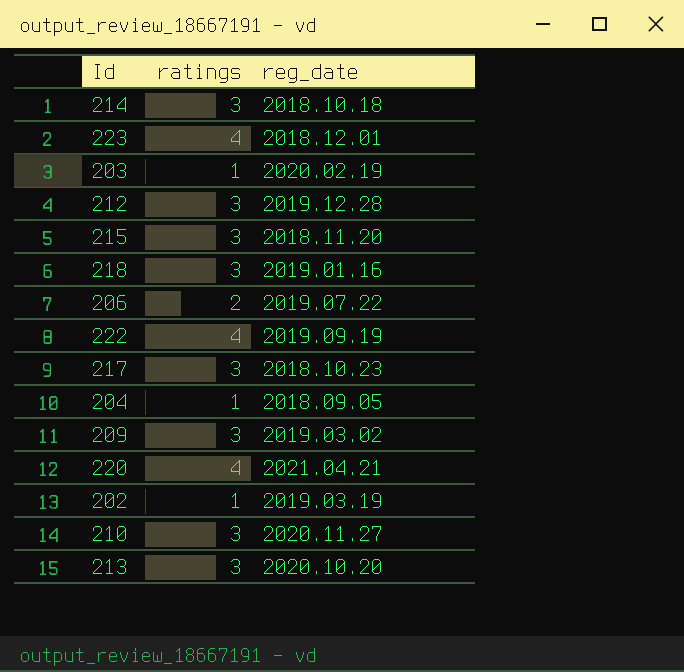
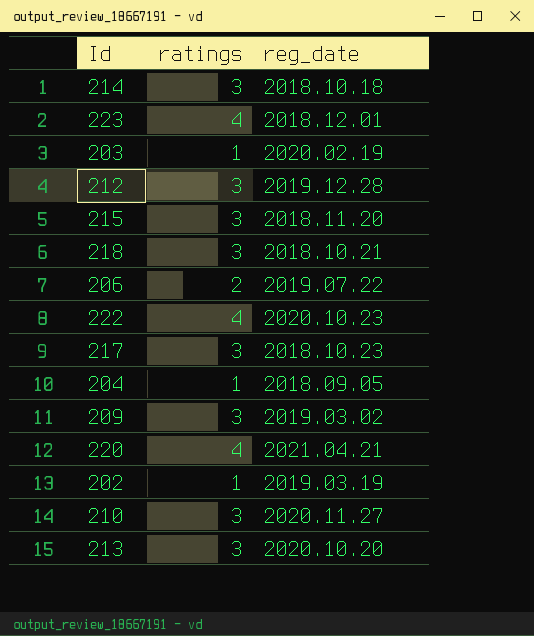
218 | reg_date: 2019.01.16 -> 2018.10.21
222 | reg_date: 2019.09.19 -> 2020.10.23

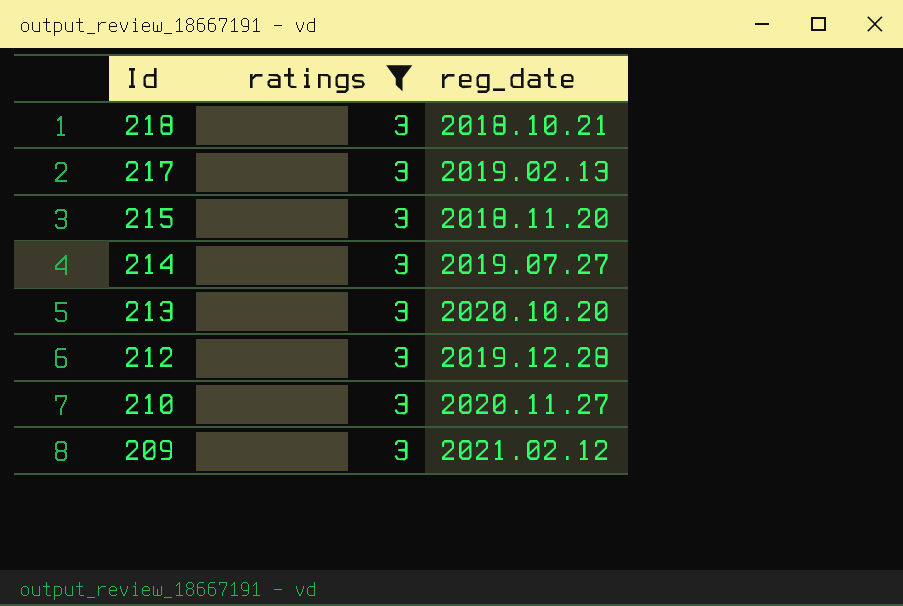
filter: none -> ratings = 3
row order: none -> Id descending
217 | reg_date: 2018.10.23 -> 2019.02.13
214 | reg_date: 2018.10.18 -> 2019.07.27
209 | reg_date: 2019.03.02 -> 2021.02.12

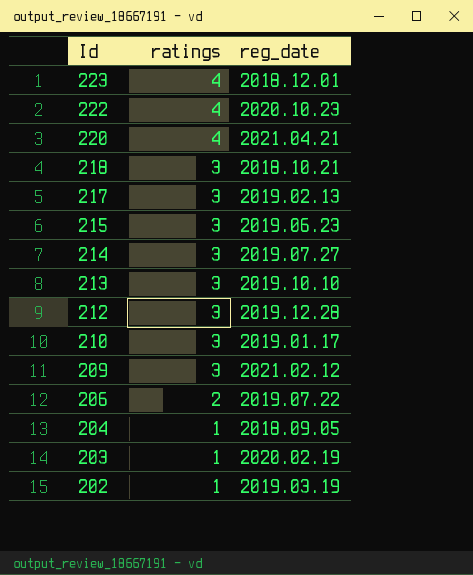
filter: ratings = 3 -> none
215 | reg_date: 2018.11.20 -> 2019.06.23
213 | reg_date: 2020.10.20 -> 2019.10.10
210 | reg_date: 2020.11.27 -> 2019.01.17

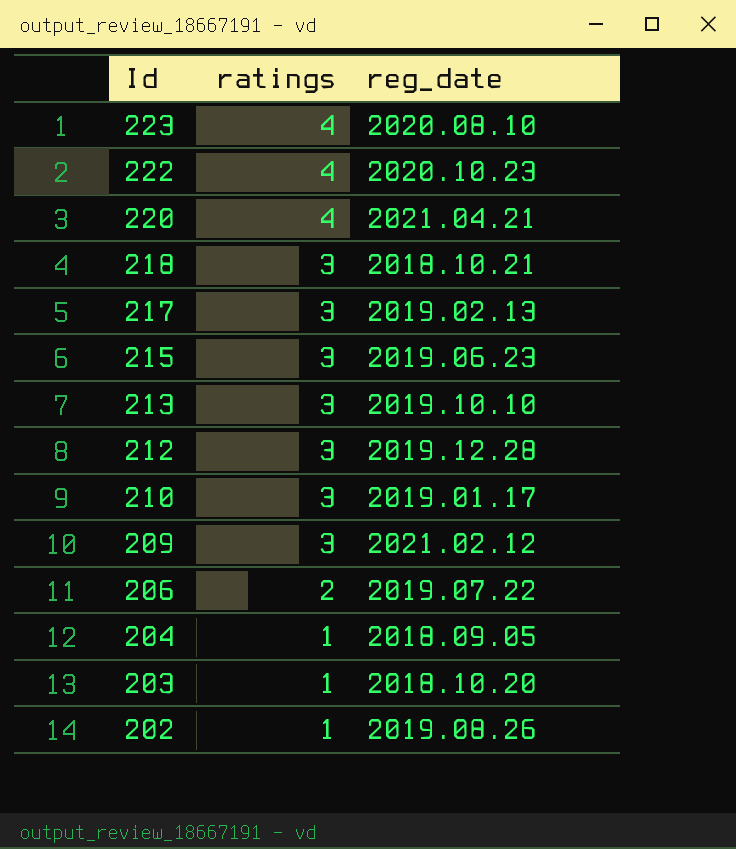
row 214: 3 | 2019.07.27 -> none
223 | reg_date: 2018.12.01 -> 2020.08.10
203 | reg_date: 2020.02.19 -> 2018.10.20
202 | reg_date: 2019.03.19 -> 2019.08.26

